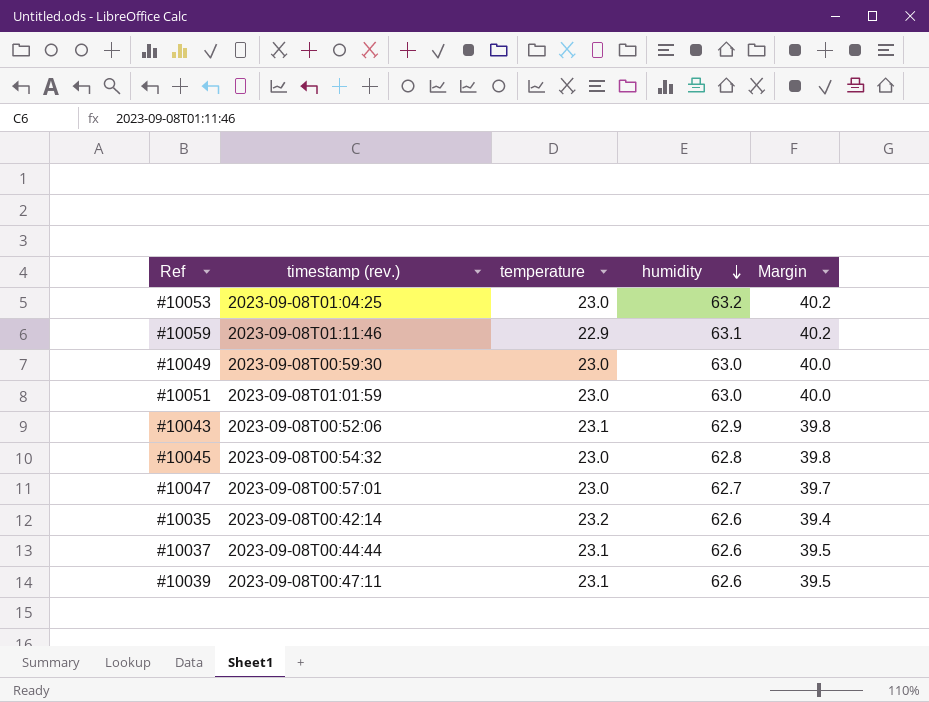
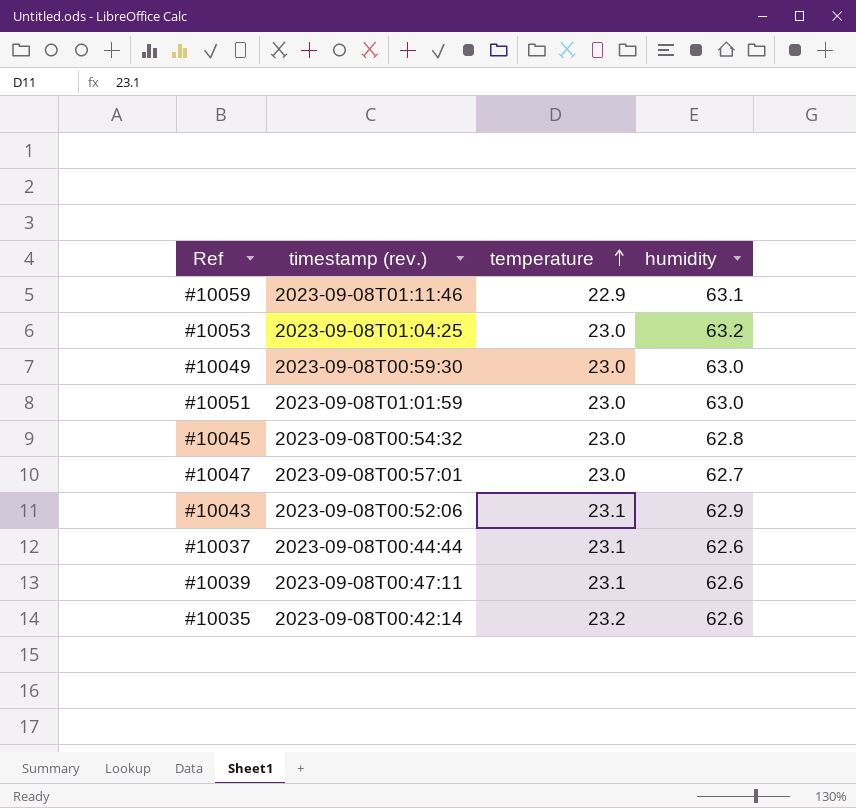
row order: humidity descending -> temperature ascending
column Margin | formula: [humidity] - [temperature] -> none

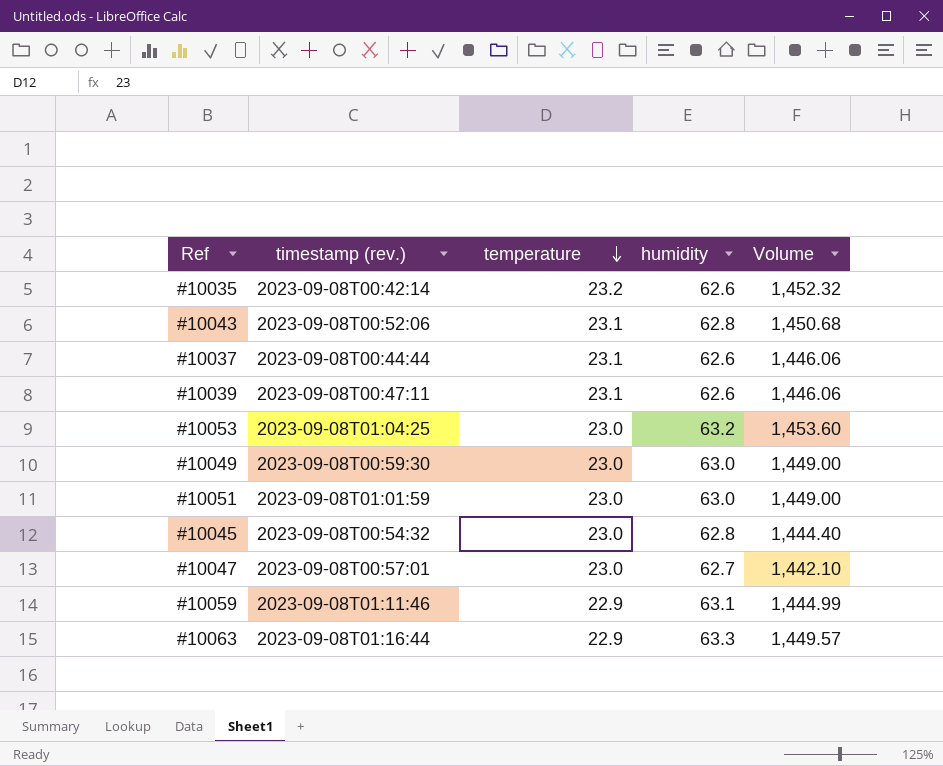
row order: temperature ascending -> temperature descending
column Volume | formula: none -> [temperature] * [humidity]
#10043 | humidity: 62.9 -> 62.8
row #10063: none -> 2023-09-08T01:16:44 | 22.9 | 63.3 | 1,449.57

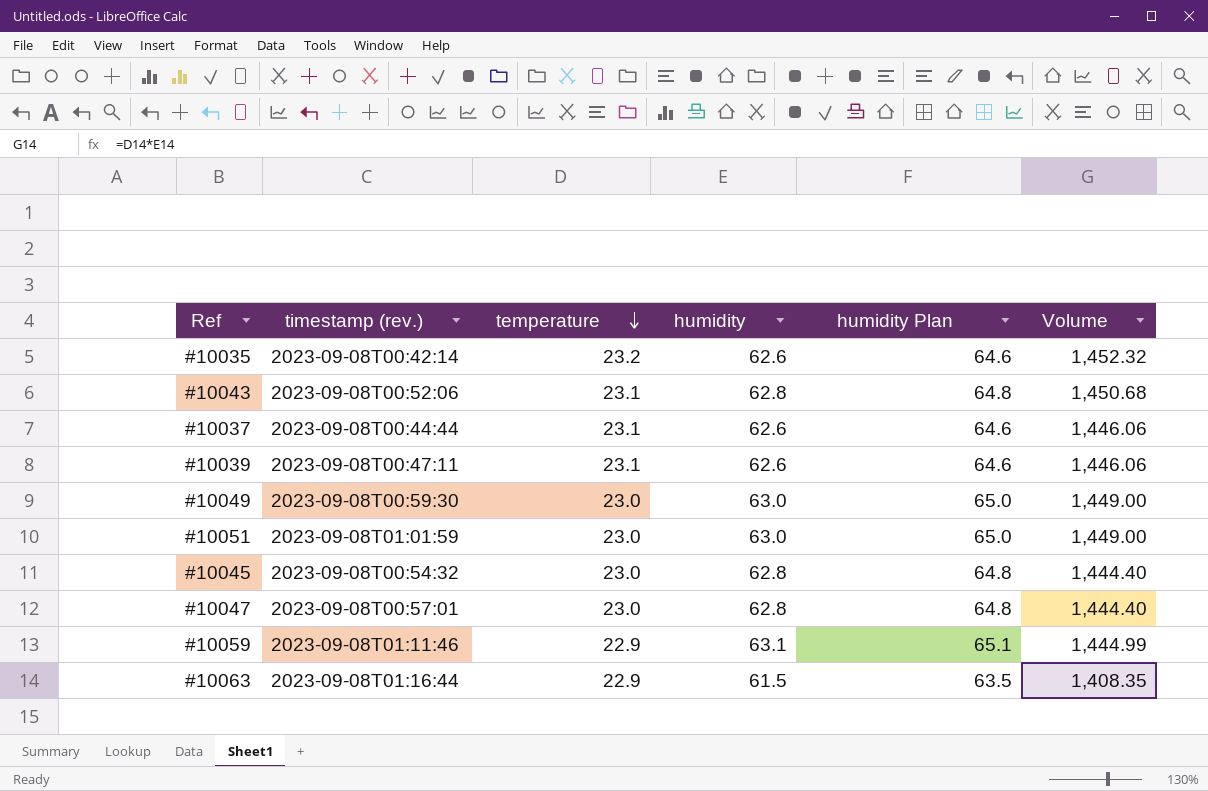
column humidity Plan | formula: none -> [humidity] + 2
row #10053: 2023-09-08T01:04:25 | 23.0 | 63.2 | 1,453.60 -> none
#10047 | humidity: 62.7 -> 62.8
#10047 | Volume: 1,442.10 -> 1,444.40
#10063 | humidity: 63.3 -> 61.5
#10063 | Volume: 1,449.57 -> 1,408.35

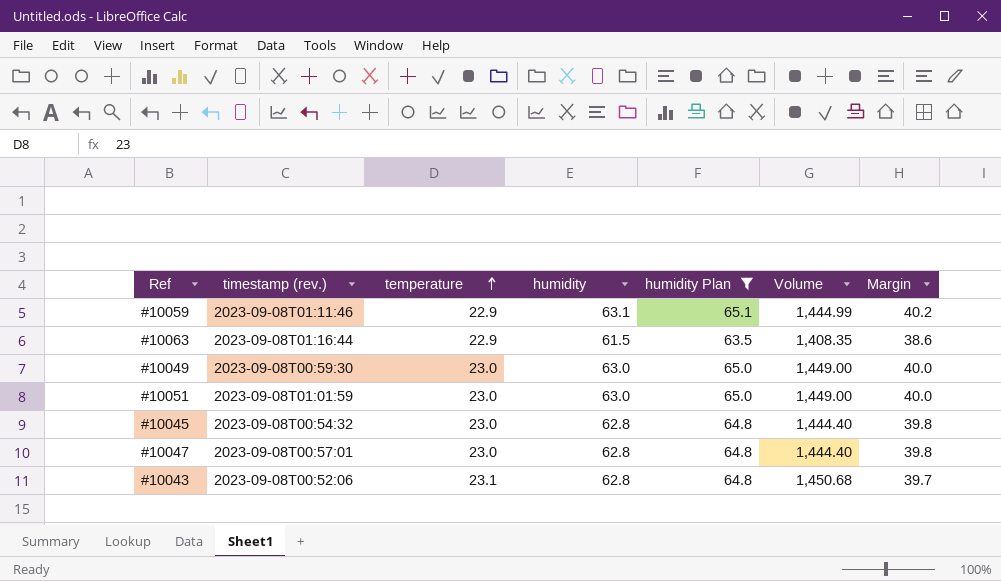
filter: none -> humidity Plan != 64.6
row order: temperature descending -> temperature ascending
column Margin | formula: none -> [humidity] - [temperature]

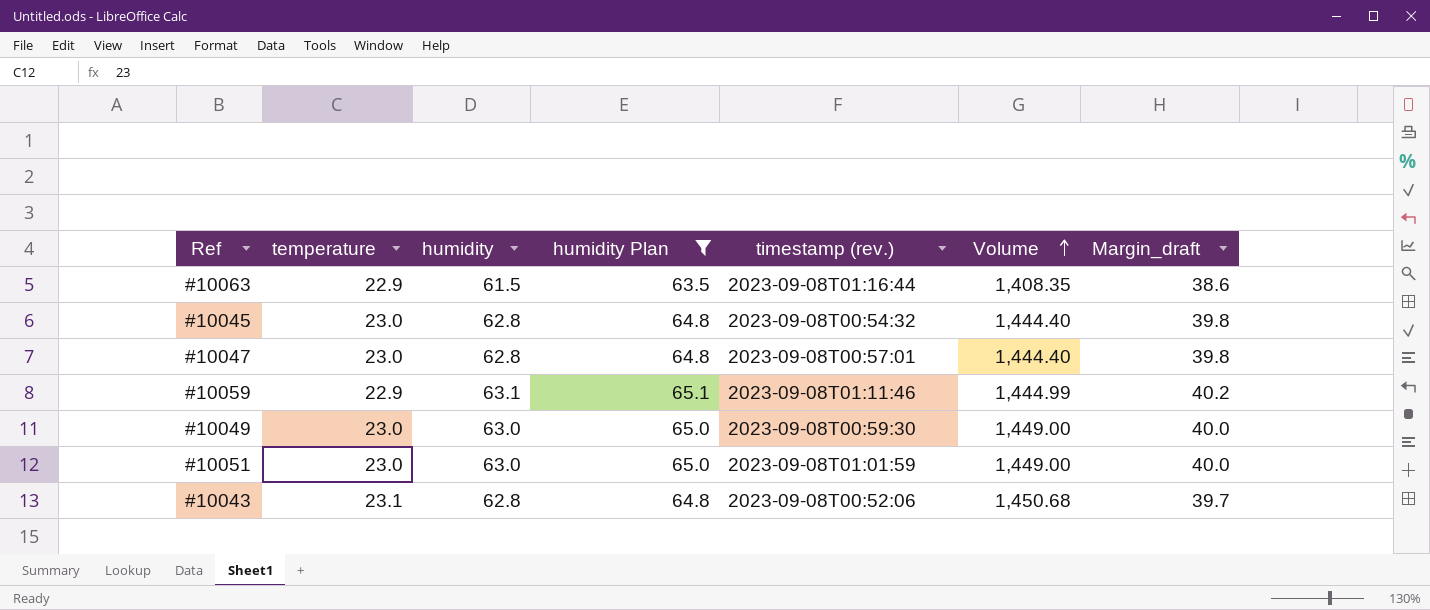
row order: temperature ascending -> Volume ascending
column timestamp (rev.) | position: 2 -> 5
column name: Margin -> Margin_draft

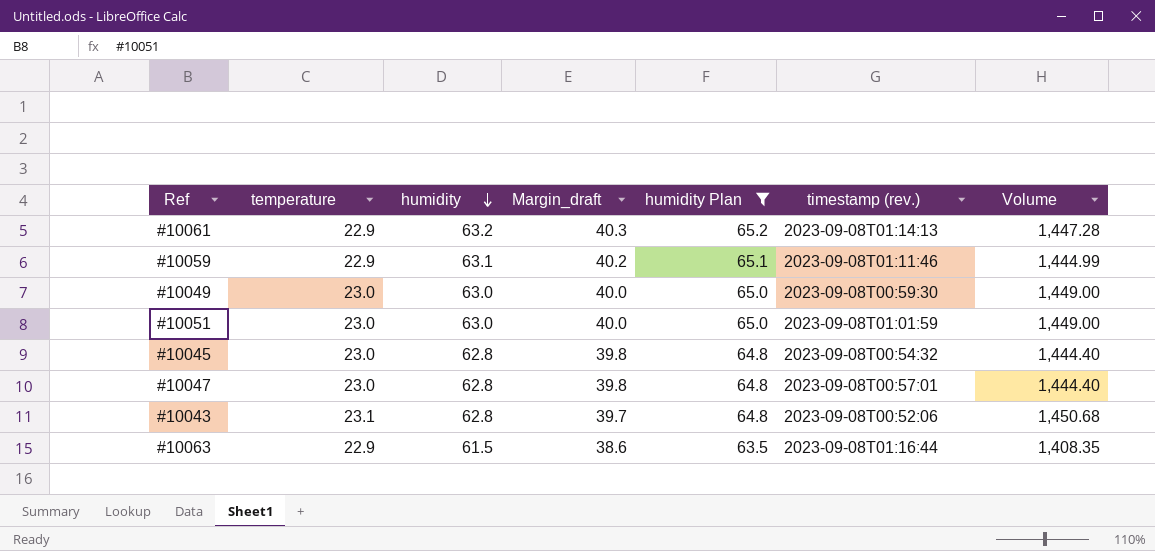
row order: Volume ascending -> humidity descending
column Margin_draft | position: 7 -> 4
row #10061: none -> 22.9 | 63.2 | 40.3 | 65.2 | 2023-09-08T01:14:13 | 1,447.28

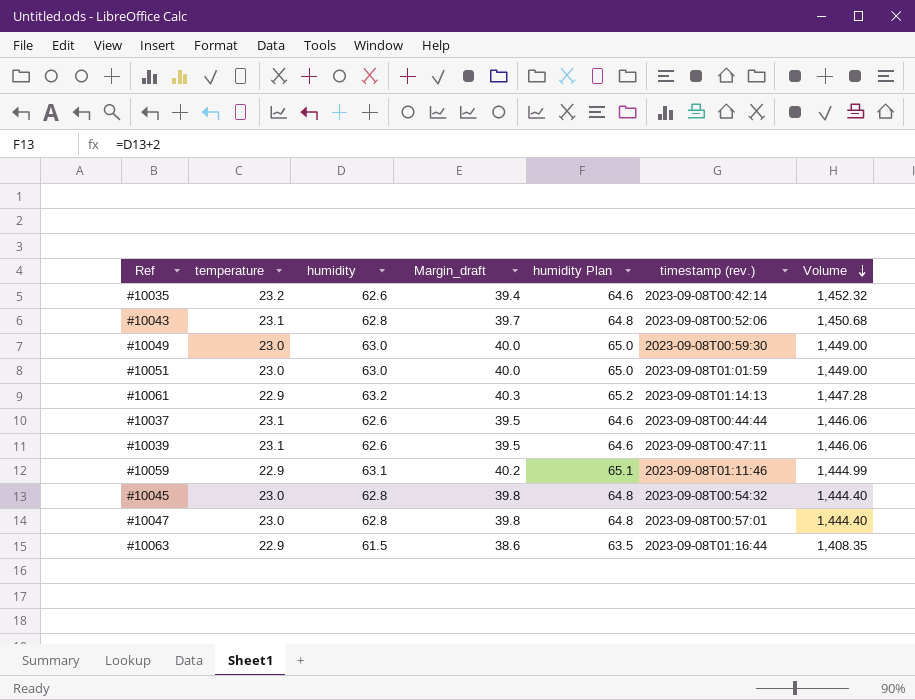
filter: humidity Plan != 64.6 -> none
row order: humidity descending -> Volume descending

